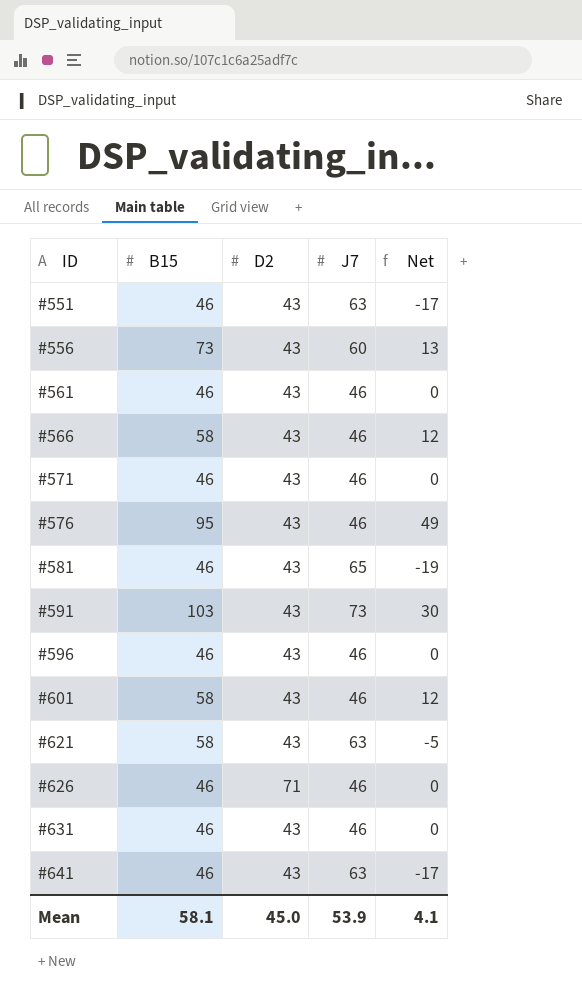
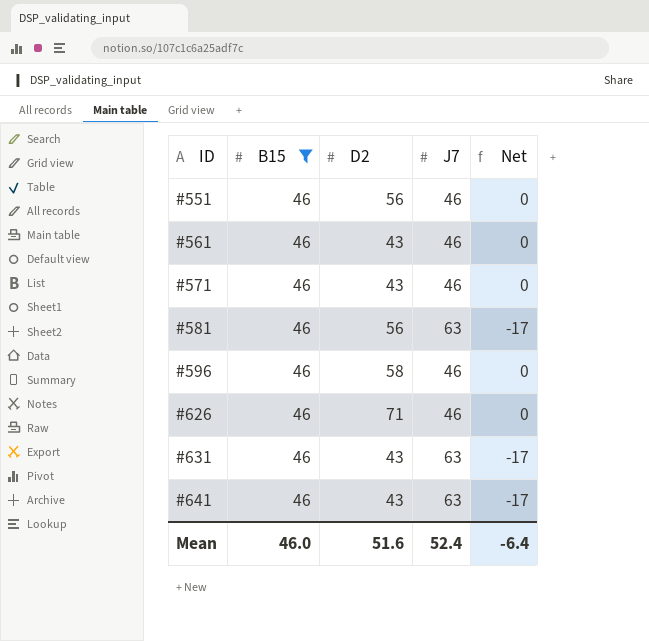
filter: none -> B15 = 46
#551 | D2: 43 -> 56
#551 | J7: 63 -> 46
#551 | Net: -17 -> 0
#581 | D2: 43 -> 56
#581 | J7: 65 -> 63
#581 | Net: -19 -> -17
#596 | D2: 43 -> 58
#631 | J7: 46 -> 63
#631 | Net: 0 -> -17
Mean | B15: 58.1 -> 46.0
Mean | D2: 45.0 -> 51.6
Mean | J7: 53.9 -> 52.4
Mean | Net: 4.1 -> -6.4

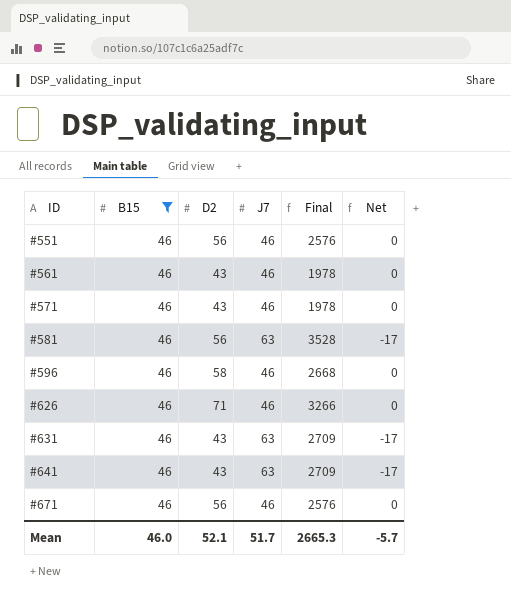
column Final | formula: none -> [D2] * [J7]
row #671: none -> 46 | 56 | 46 | 2576 | 0
Mean | D2: 51.6 -> 52.1
Mean | J7: 52.4 -> 51.7
Mean | Net: -6.4 -> -5.7

